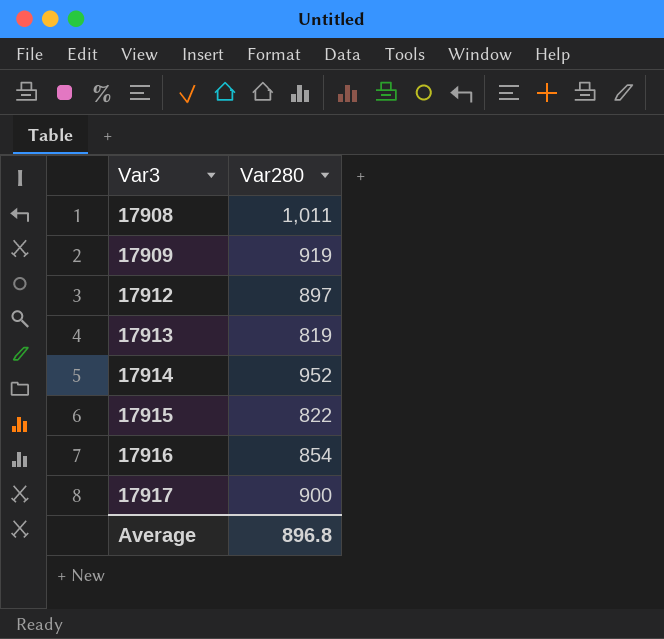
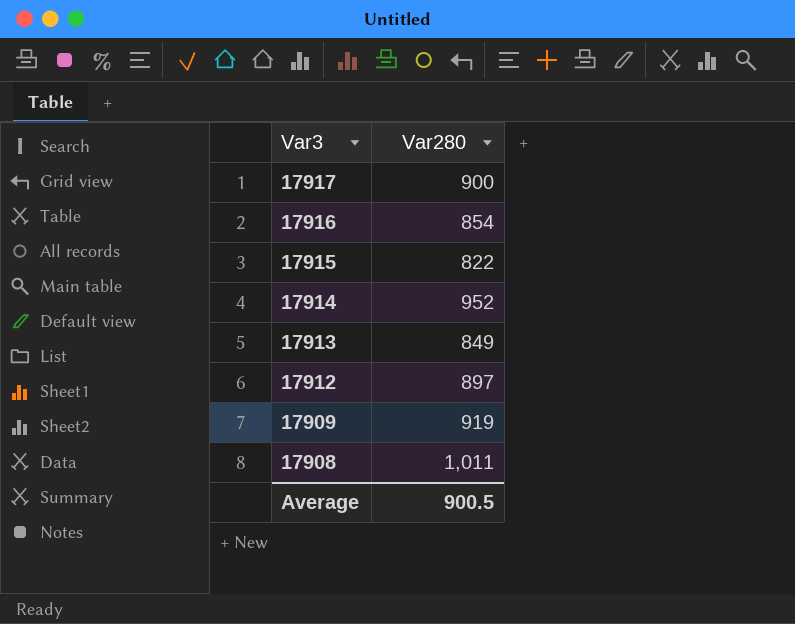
row order: Var3 ascending -> Var3 descending
17913 | Var280: 819 -> 849
Average | Var280: 896.8 -> 900.5

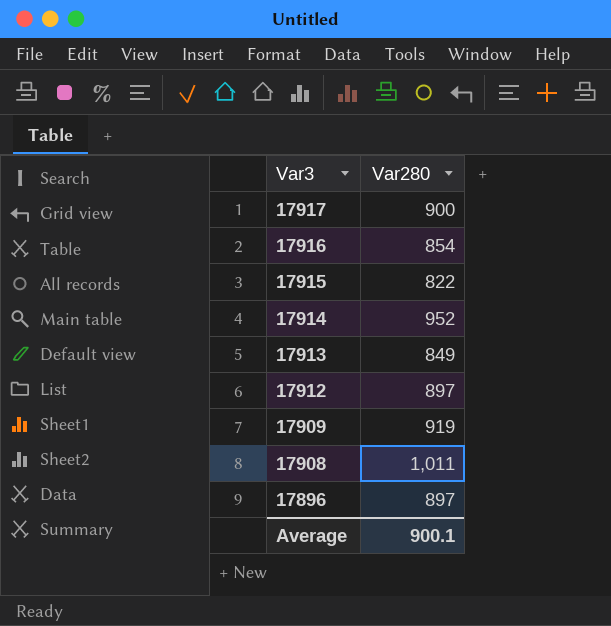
row 17896: none -> 897
Average | Var280: 900.5 -> 900.1

